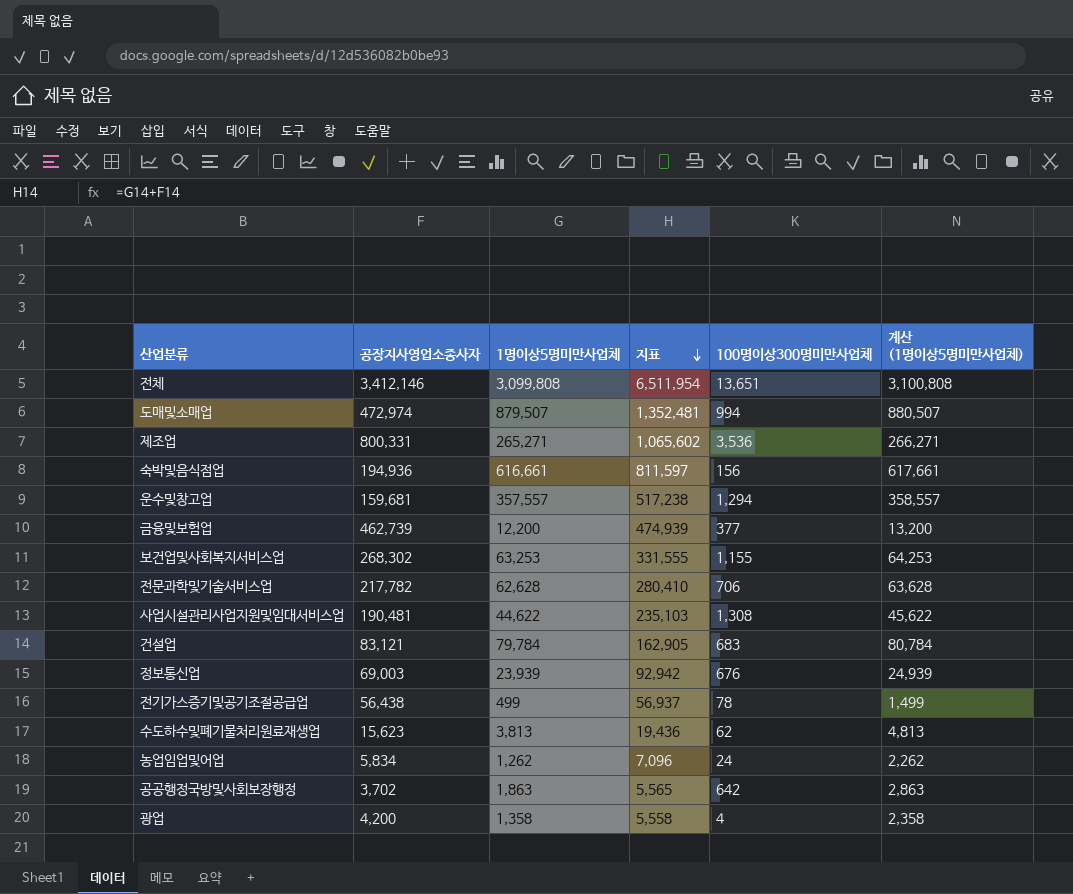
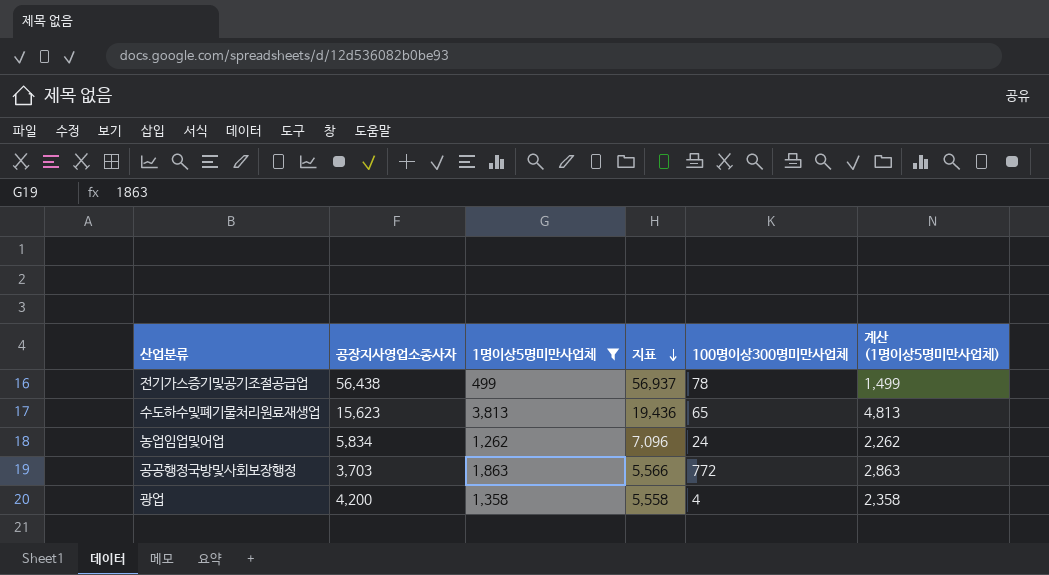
filter: none -> 1명이상5명미만사업체 <= 3,813
수도하수및폐기물처리원료재생업 | 100명이상300명미만사업체: 62 -> 65
공공행정국방및사회보장행정 | 공장지사영업소종사자: 3,702 -> 3,703
공공행정국방및사회보장행정 | 지표: 5,565 -> 5,566
공공행정국방및사회보장행정 | 100명이상300명미만사업체: 642 -> 772

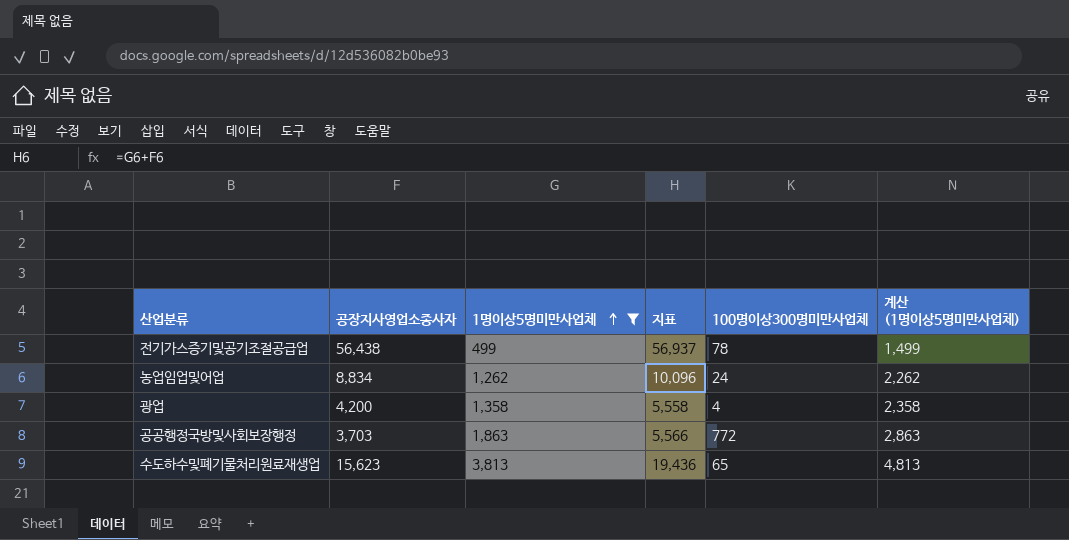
row order: 지표 descending -> 1명이상5명미만사업체 ascending
농업임업및어업 | 공장지사영업소종사자: 5,834 -> 8,834
농업임업및어업 | 지표: 7,096 -> 10,096

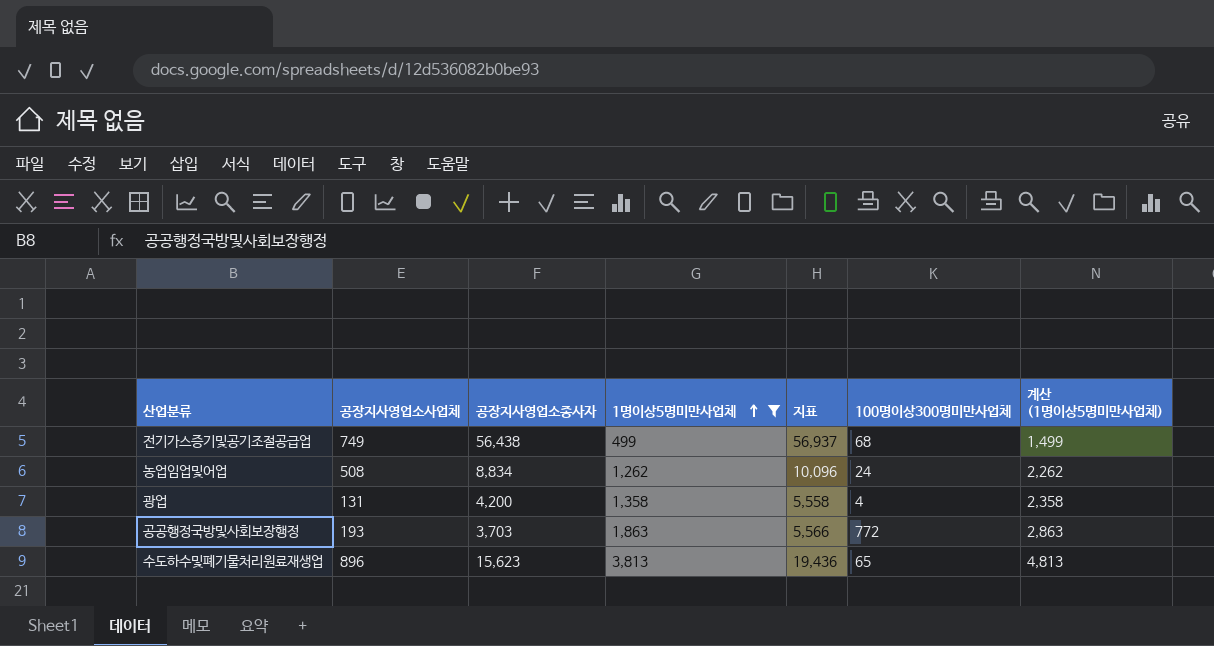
column 공장지사영업소사업체 | position: none -> 2
전기가스증기및공기조절공급업 | 100명이상300명미만사업체: 78 -> 68

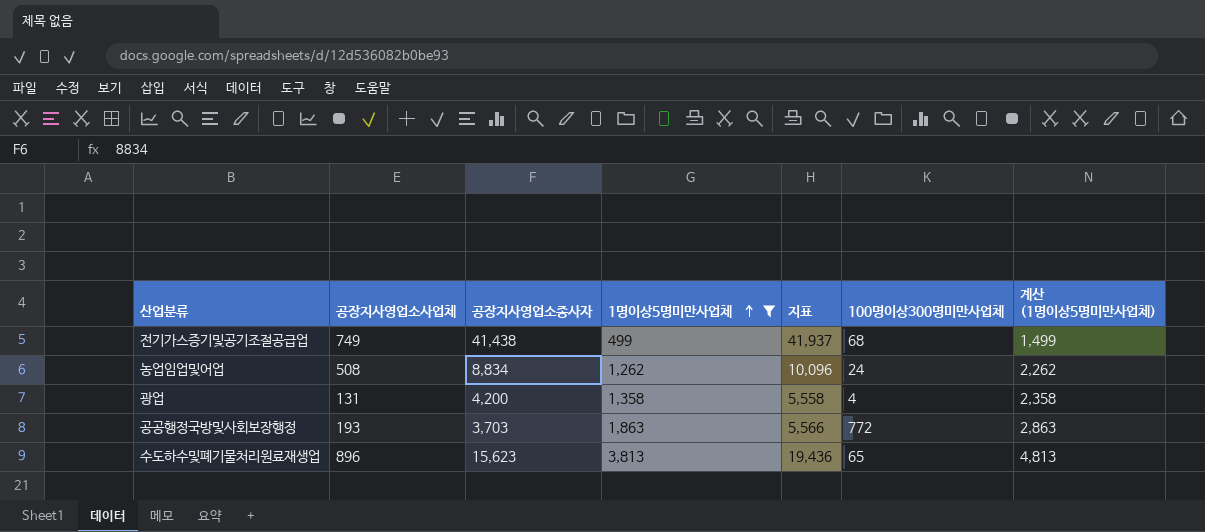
전기가스증기및공기조절공급업 | 공장지사영업소종사자: 56,438 -> 41,438
전기가스증기및공기조절공급업 | 지표: 56,937 -> 41,937

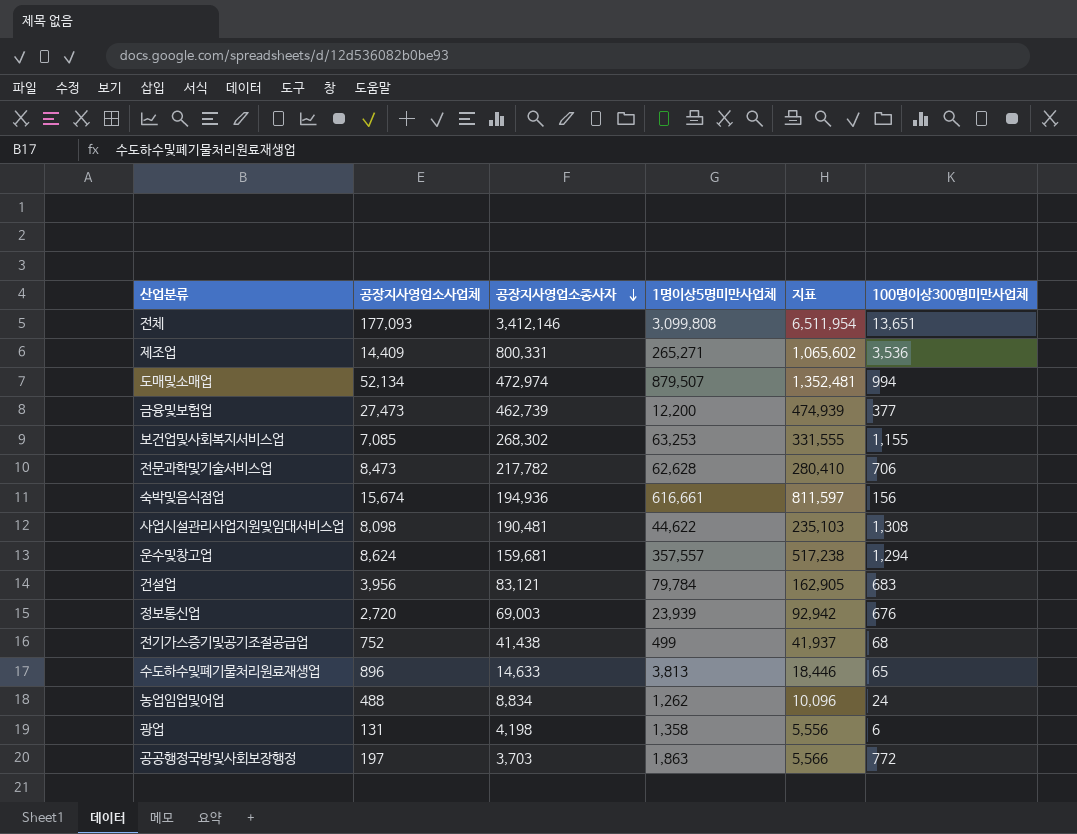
filter: 1명이상5명미만사업체 <= 3,813 -> none
row order: 1명이상5명미만사업체 ascending -> 공장지사영업소종사자 descending
column 계산 (1명이상5명미만사업체) | formula: [1명이상5명미만사업체] + 1000 -> none
전기가스증기및공기조절공급업 | 공장지사영업소사업체: 749 -> 752
수도하수및폐기물처리원료재생업 | 공장지사영업소종사자: 15,623 -> 14,633
수도하수및폐기물처리원료재생업 | 지표: 19,436 -> 18,446
농업임업및어업 | 공장지사영업소사업체: 508 -> 488
광업 | 공장지사영업소종사자: 4,200 -> 4,198
광업 | 지표: 5,558 -> 5,556
광업 | 100명이상300명미만사업체: 4 -> 6
공공행정국방및사회보장행정 | 공장지사영업소사업체: 193 -> 197

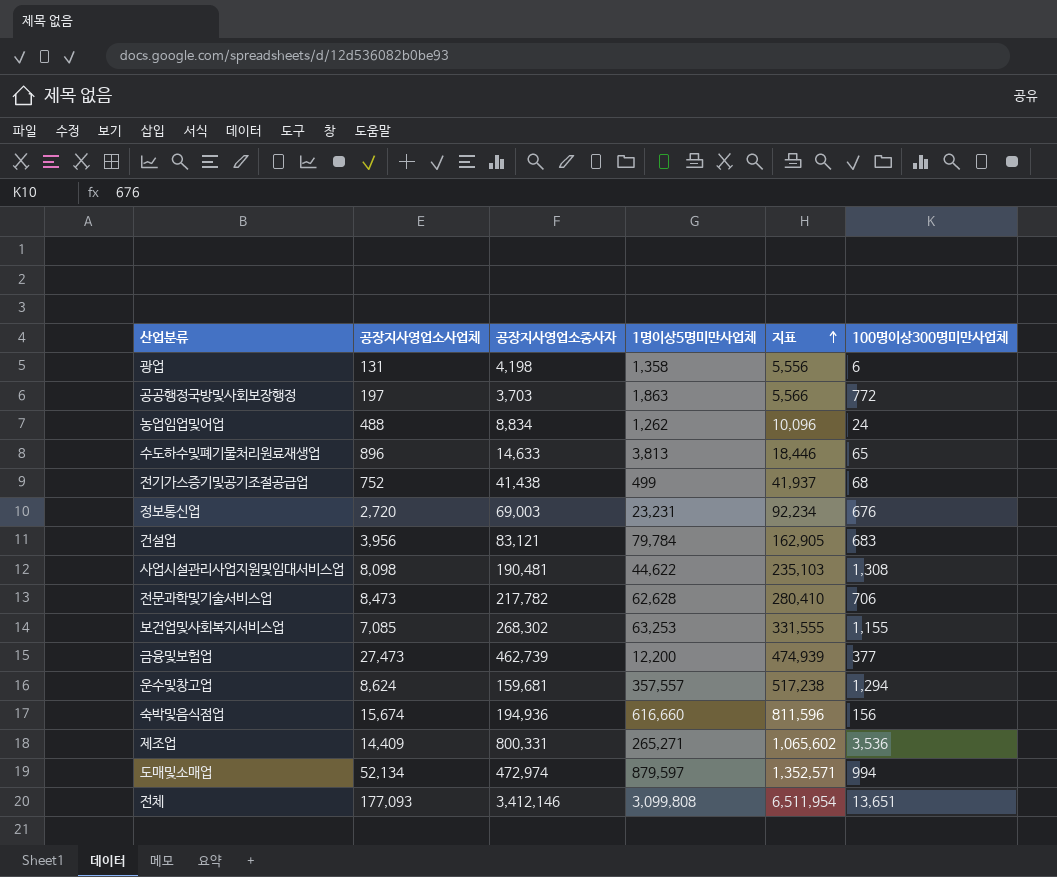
row order: 공장지사영업소종사자 descending -> 지표 ascending
정보통신업 | 1명이상5명미만사업체: 23,939 -> 23,231
정보통신업 | 지표: 92,942 -> 92,234
숙박및음식점업 | 1명이상5명미만사업체: 616,661 -> 616,660
숙박및음식점업 | 지표: 811,597 -> 811,596
도매및소매업 | 1명이상5명미만사업체: 879,507 -> 879,597
도매및소매업 | 지표: 1,352,481 -> 1,352,571

